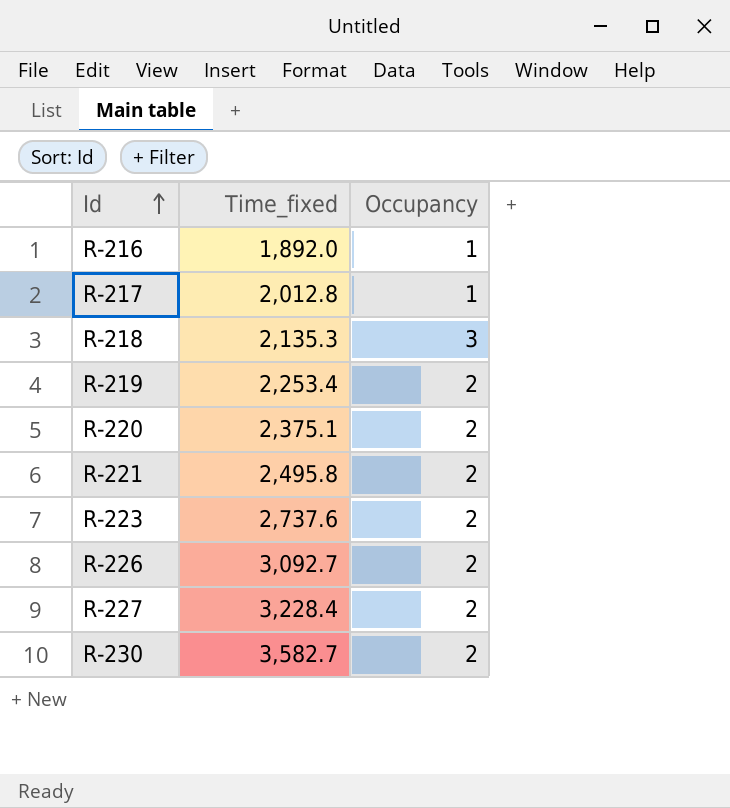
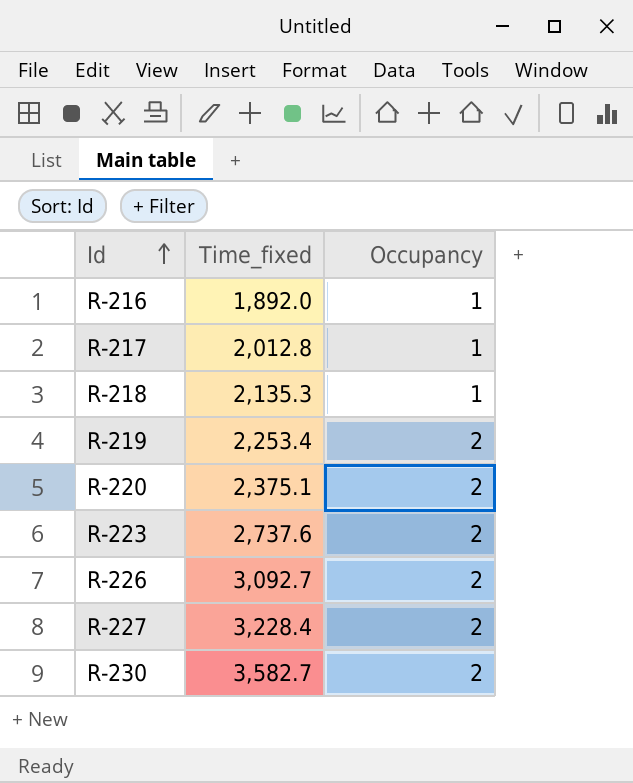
row R-221: 2,495.8 | 2 -> none
R-218 | Occupancy: 3 -> 1

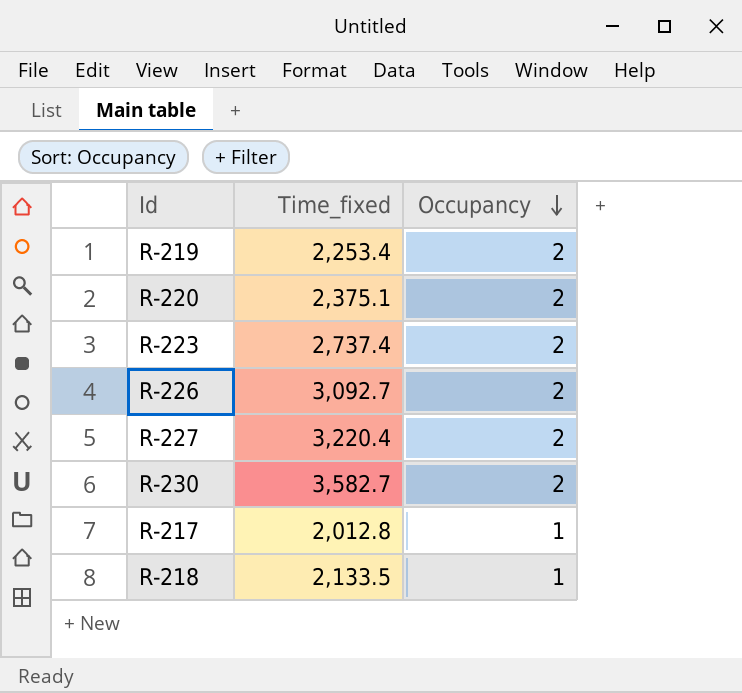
row order: Id ascending -> Occupancy descending
row R-216: 1,892.0 | 1 -> none
R-223 | Time_fixed: 2,737.6 -> 2,737.4
R-227 | Time_fixed: 3,228.4 -> 3,220.4
R-218 | Time_fixed: 2,135.3 -> 2,133.5

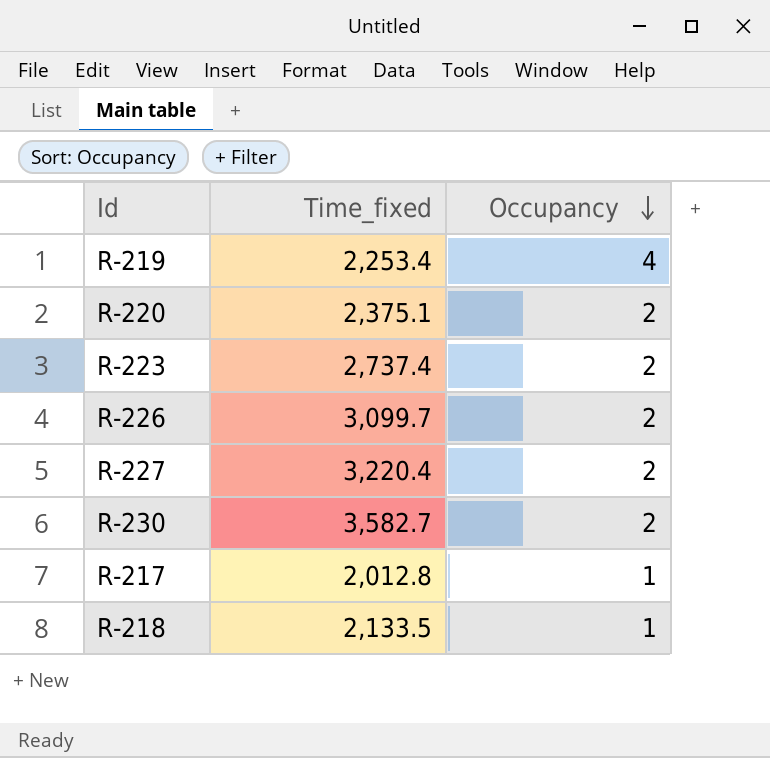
R-219 | Occupancy: 2 -> 4
R-226 | Time_fixed: 3,092.7 -> 3,099.7

